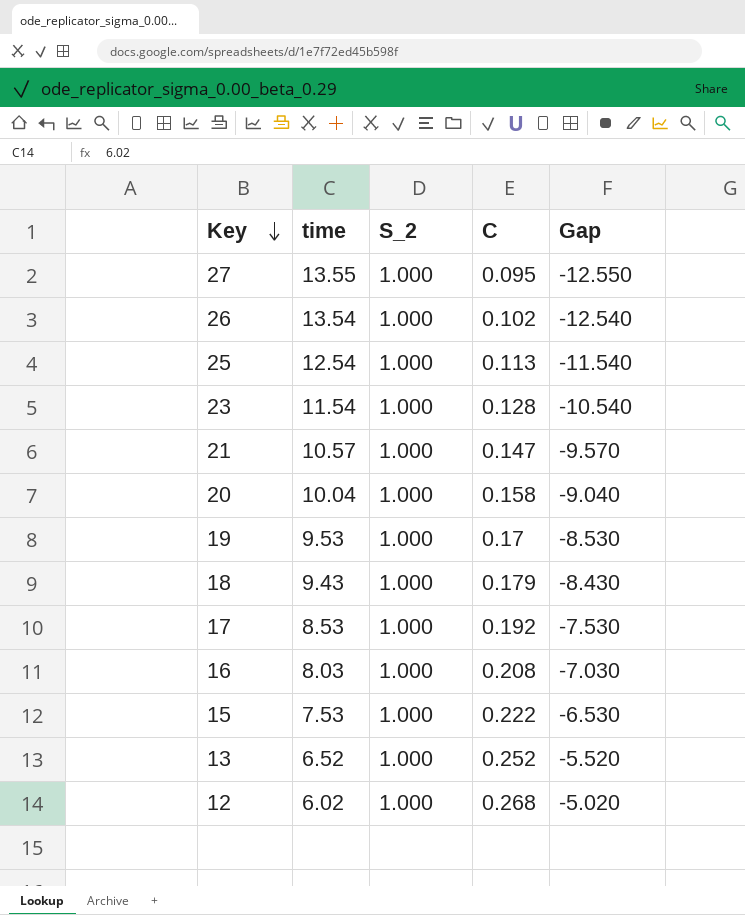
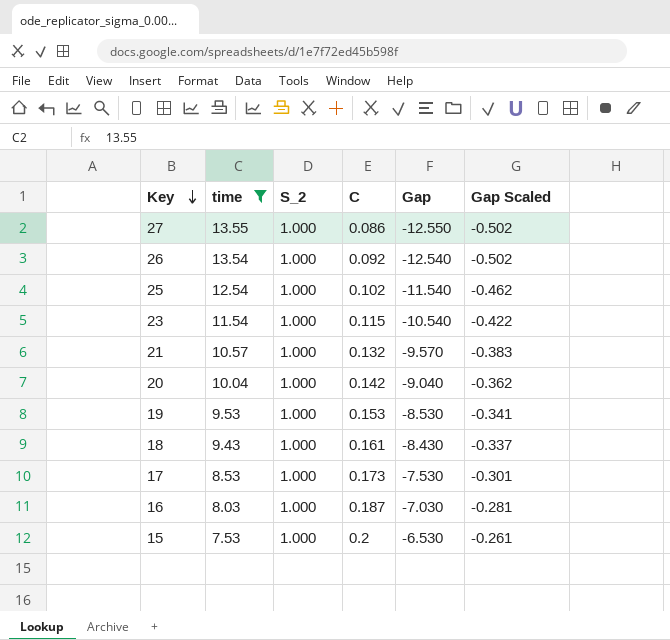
filter: none -> time >= 7.53
column Gap Scaled | formula: none -> [Gap] * 0.04
27 | C: 0.095 -> 0.086
26 | C: 0.102 -> 0.092
25 | C: 0.113 -> 0.102
23 | C: 0.128 -> 0.115
21 | C: 0.147 -> 0.132
20 | C: 0.158 -> 0.142
19 | C: 0.17 -> 0.153
18 | C: 0.179 -> 0.161
17 | C: 0.192 -> 0.173
16 | C: 0.208 -> 0.187
15 | C: 0.222 -> 0.2

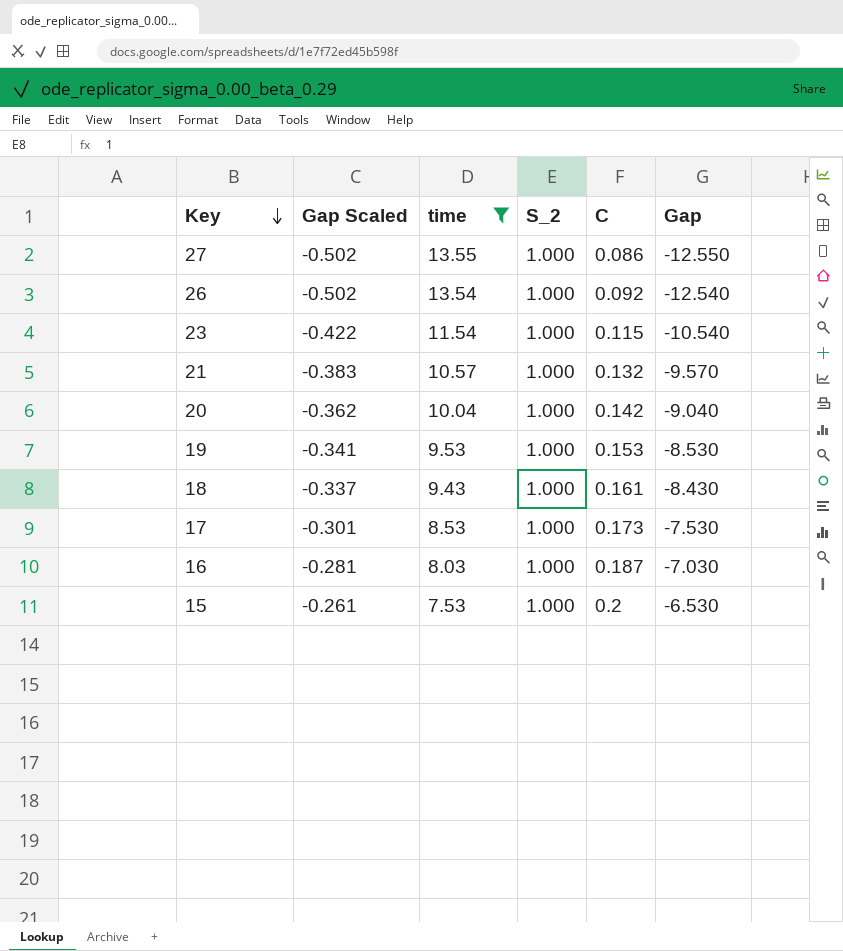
column Gap Scaled | position: 6 -> 2
row 25: 12.54 | 1.000 | 0.102 | -11.540 | -0.462 -> none

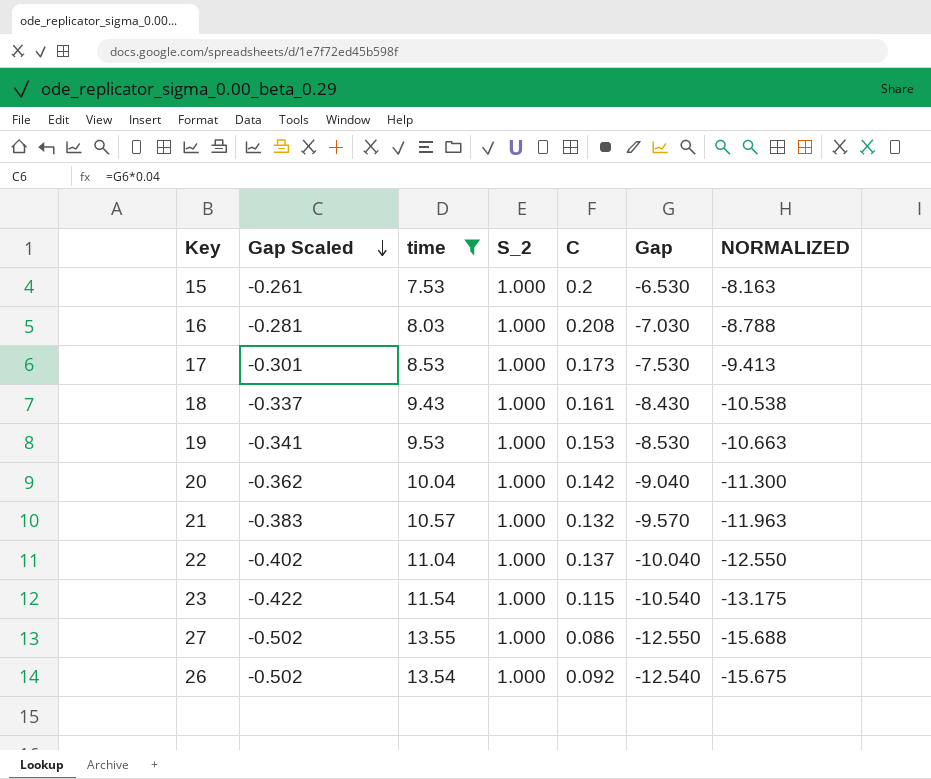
row order: Key descending -> Gap Scaled descending
column NORMALIZED | formula: none -> [Gap] * 1.25
16 | C: 0.187 -> 0.208
row 22: none -> -0.402 | 11.04 | 1.000 | 0.137 | -10.040 | -12.550

